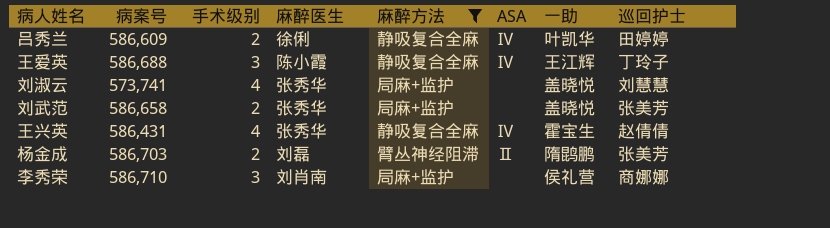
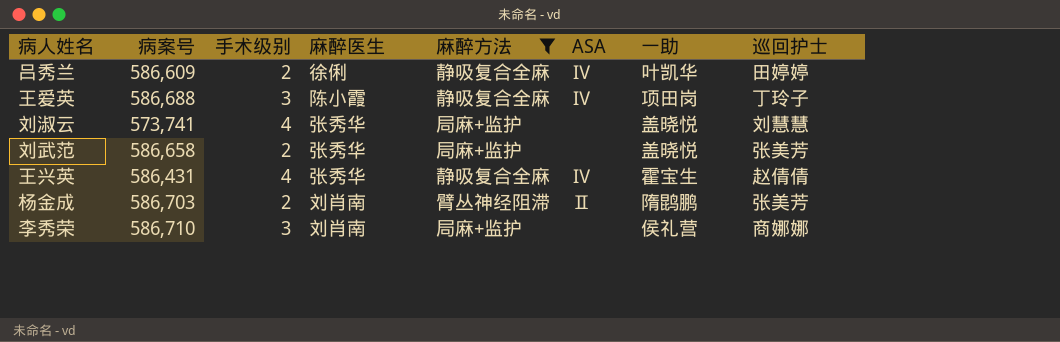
王爱英 | 一助: 王江辉 -> 项田岗
杨金成 | 麻醉医生: 刘磊 -> 刘肖南

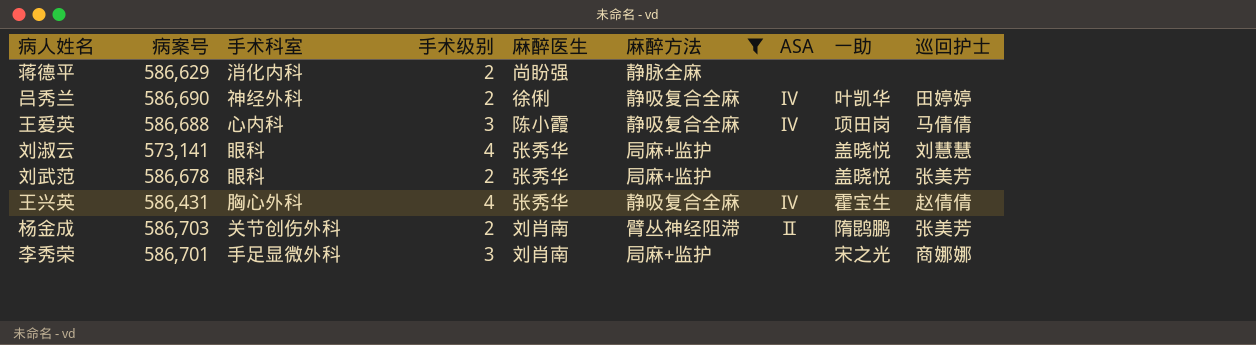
column 手术科室 | position: none -> 3
row 蒋德平: none -> 586,629 | 消化内科 | 2 | 尚盼强 | 静脉全麻 | none | none | none
吕秀兰 | 病案号: 586,609 -> 586,690
王爱英 | 巡回护士: 丁玲子 -> 马倩倩
刘淑云 | 病案号: 573,741 -> 573,141
刘武范 | 病案号: 586,658 -> 586,678
李秀荣 | 病案号: 586,710 -> 586,701
李秀荣 | 一助: 侯礼营 -> 宋之光

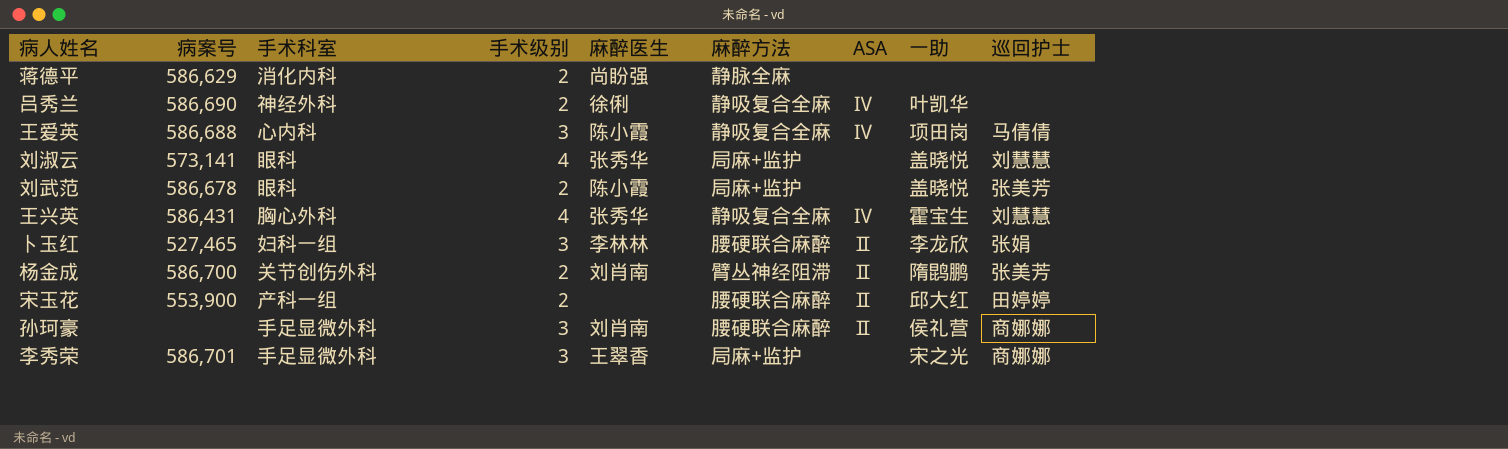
filter: 麻醉方法 != 腰硬联合麻醉 -> none
吕秀兰 | 巡回护士: 田婷婷 -> none
刘武范 | 麻醉医生: 张秀华 -> 陈小霞
王兴英 | 巡回护士: 赵倩倩 -> 刘慧慧
杨金成 | 病案号: 586,703 -> 586,700
李秀荣 | 麻醉医生: 刘肖南 -> 王翠香

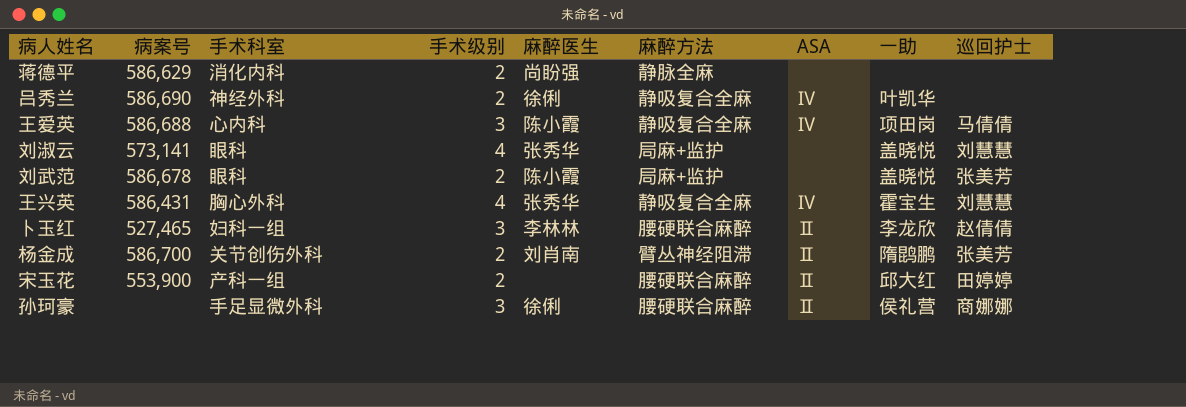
row 李秀荣: 586,701 | 手足显微外科 | 3 | 王翠香 | 局麻+监护 | none | 宋之光 | 商娜娜 -> none
卜玉红 | 巡回护士: 张娟 -> 赵倩倩
孙珂豪 | 麻醉医生: 刘肖南 -> 徐俐

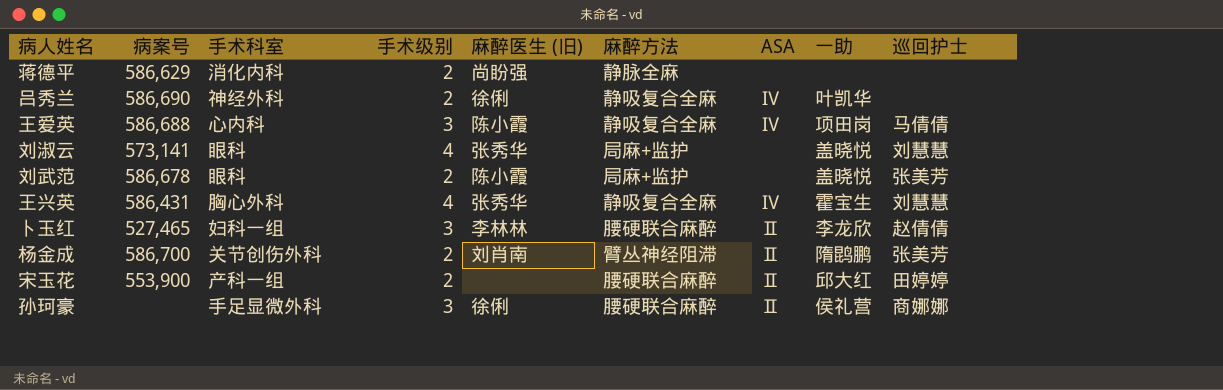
column name: 麻醉医生 -> 麻醉医生 (旧)

